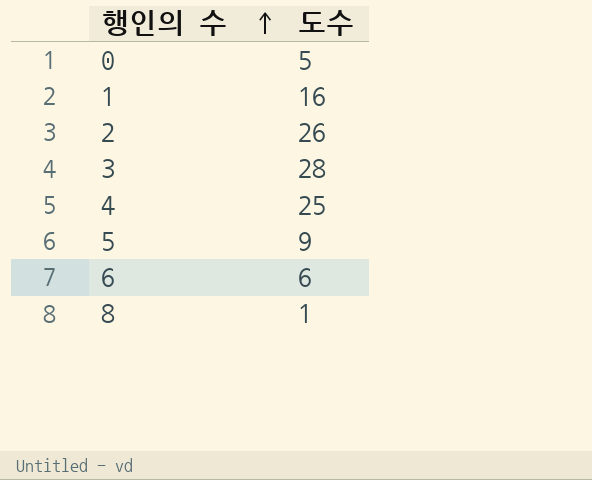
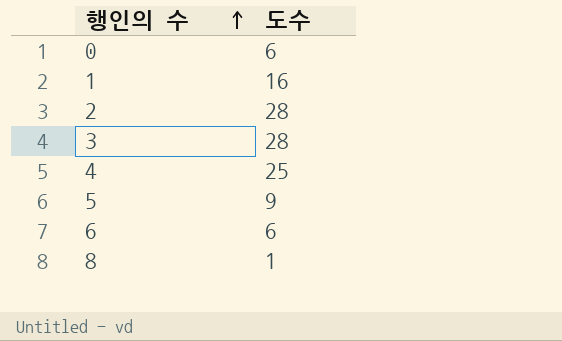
0 | 도수: 5 -> 6
2 | 도수: 26 -> 28

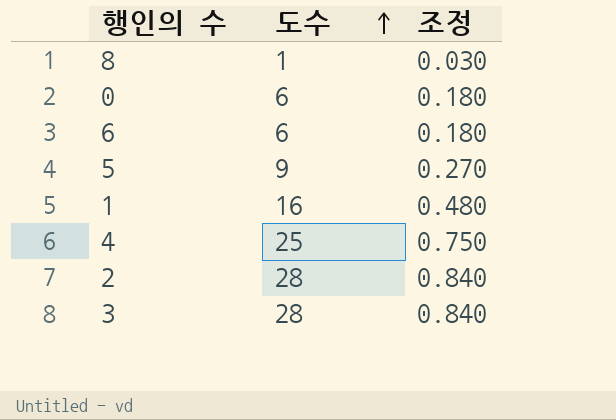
row order: 행인의 수 ascending -> 도수 ascending
column 조정 | formula: none -> [도수] * 0.03

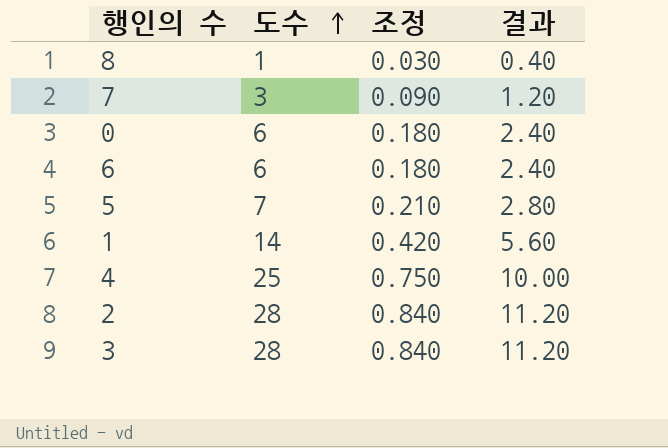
column 결과 | formula: none -> [도수] * 0.4
row 7: none -> 3 | 0.090 | 1.20
5 | 도수: 9 -> 7
5 | 조정: 0.270 -> 0.210
1 | 도수: 16 -> 14
1 | 조정: 0.480 -> 0.420

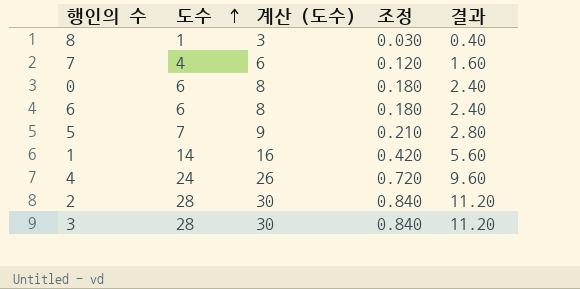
column 계산 (도수) | formula: none -> [도수] + 2
7 | 도수: 3 -> 4
7 | 조정: 0.090 -> 0.120
7 | 결과: 1.20 -> 1.60
4 | 도수: 25 -> 24
4 | 조정: 0.750 -> 0.720
4 | 결과: 10.00 -> 9.60

